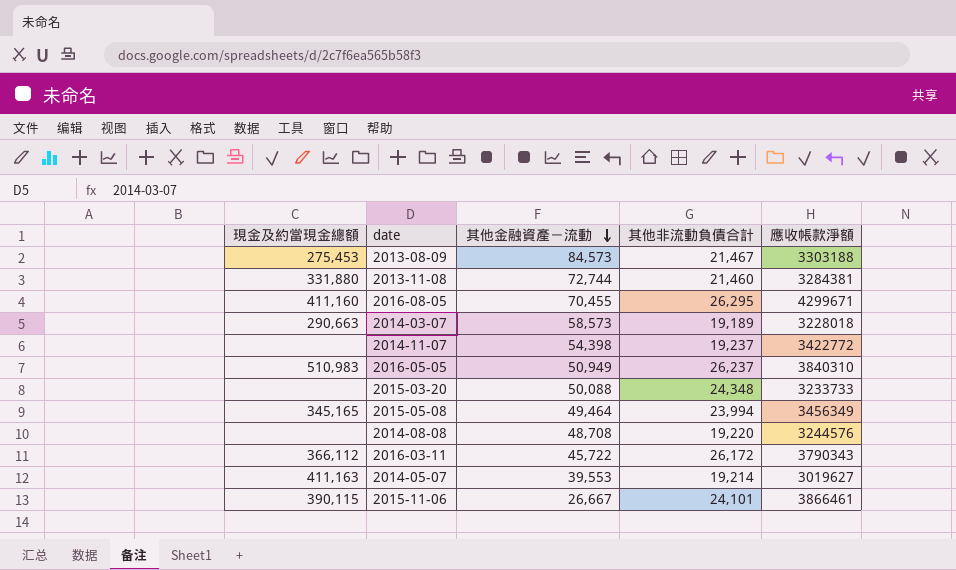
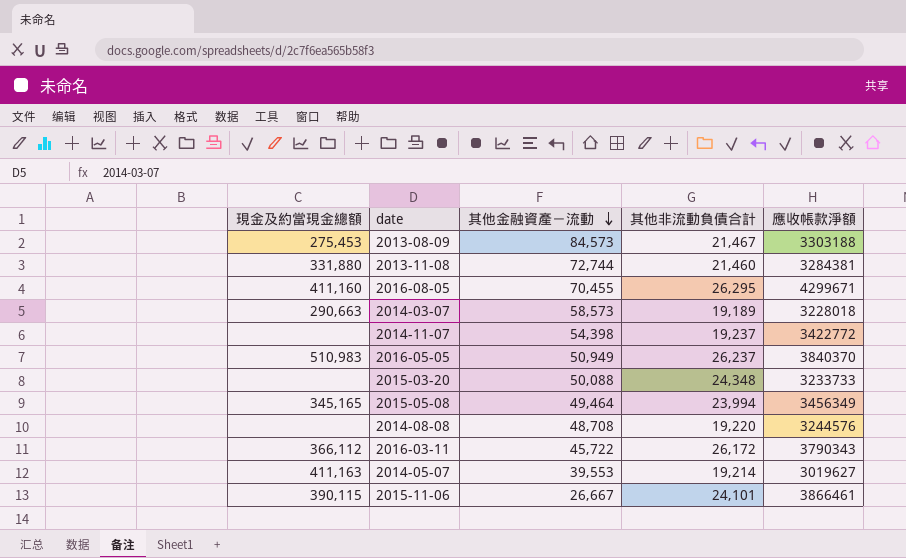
2016-05-05 | 應收帳款淨額: 3840310 -> 3840370

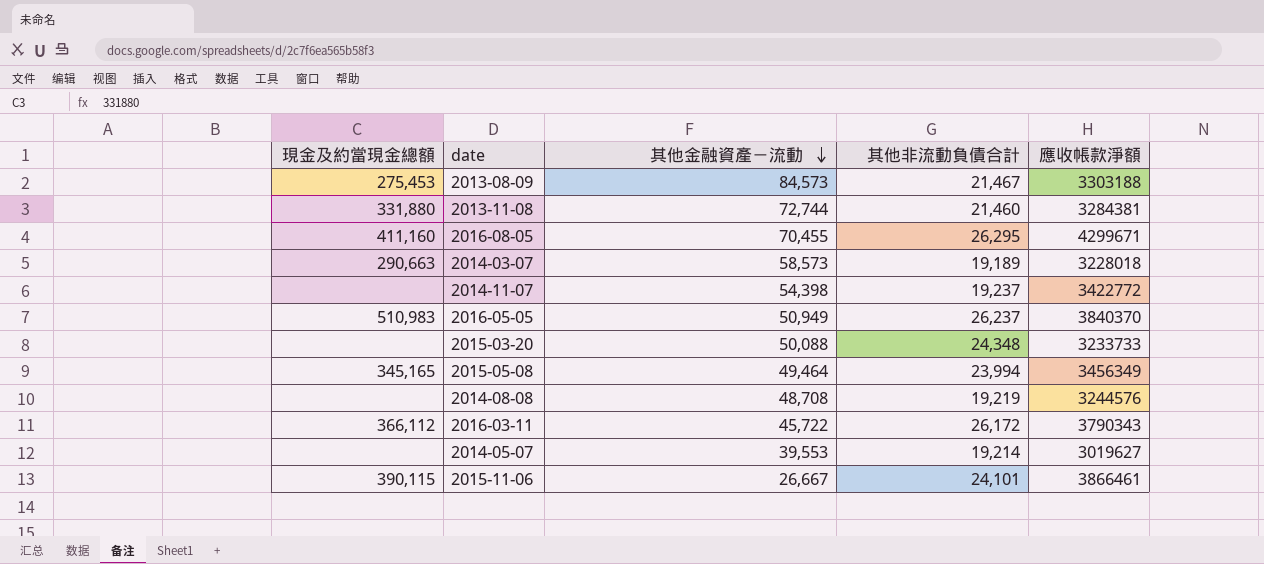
2014-08-08 | 其他非流動負債合計: 19,220 -> 19,219
2014-05-07 | 現金及約當現金總額: 411,163 -> none

